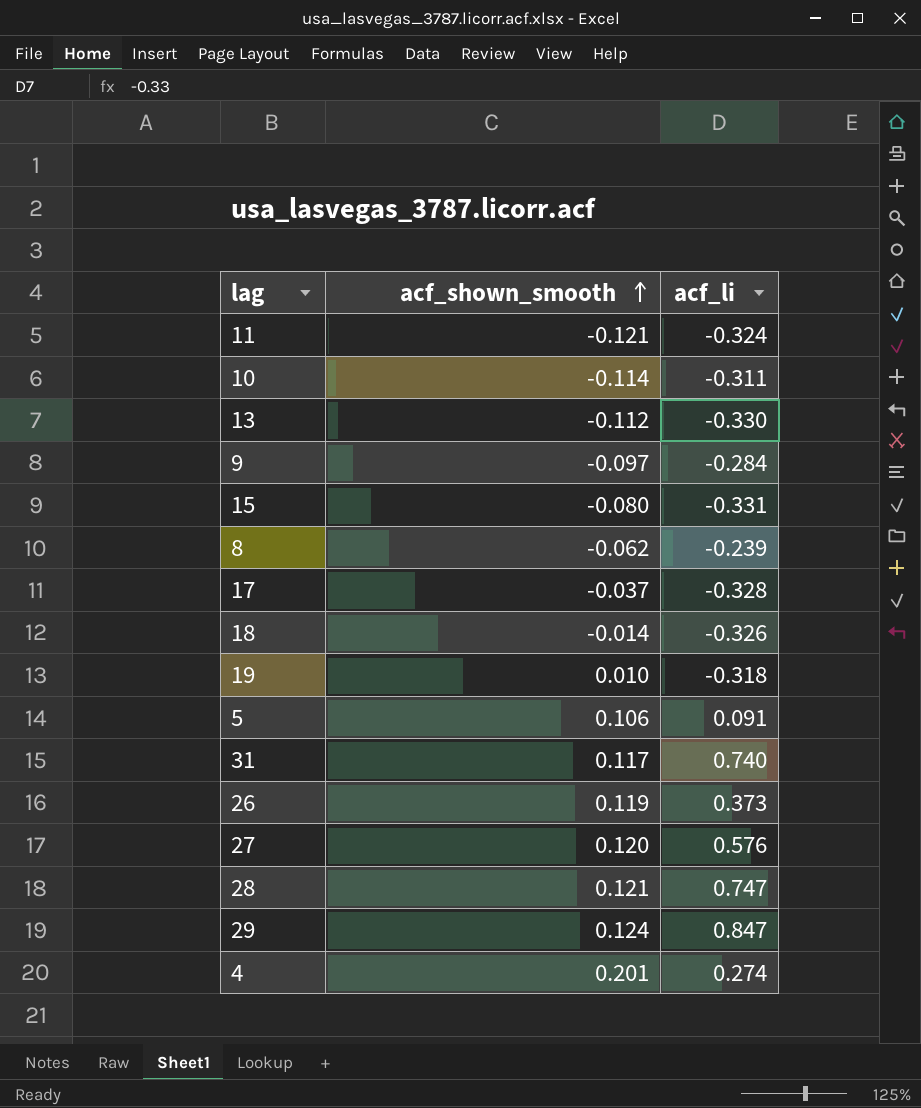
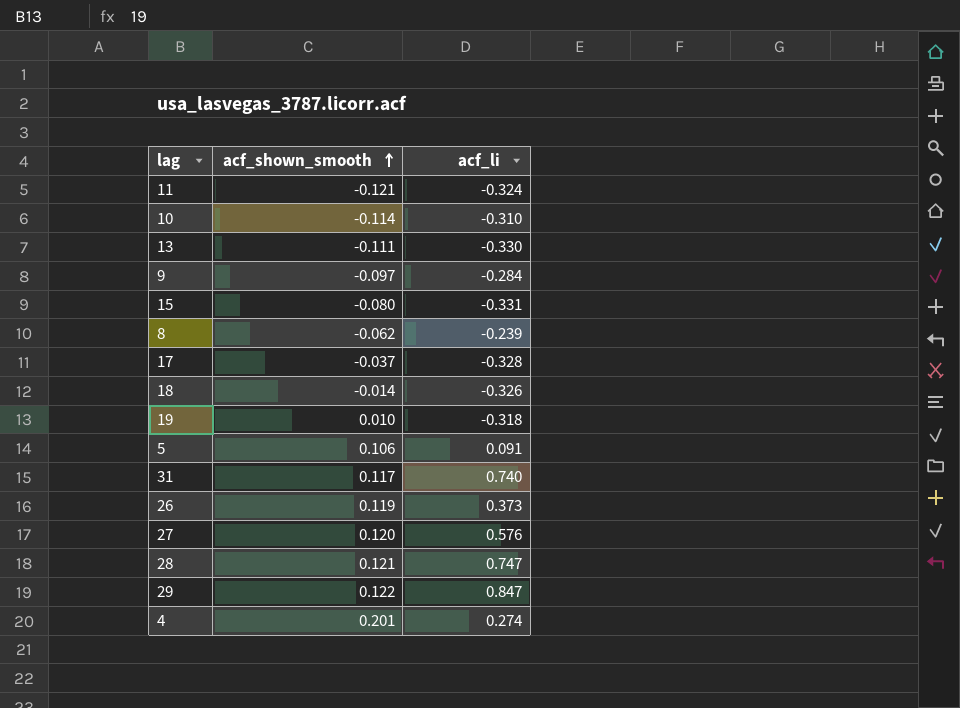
10 | acf_li: -0.311 -> -0.310
13 | acf_shown_smooth: -0.112 -> -0.111
29 | acf_shown_smooth: 0.124 -> 0.122

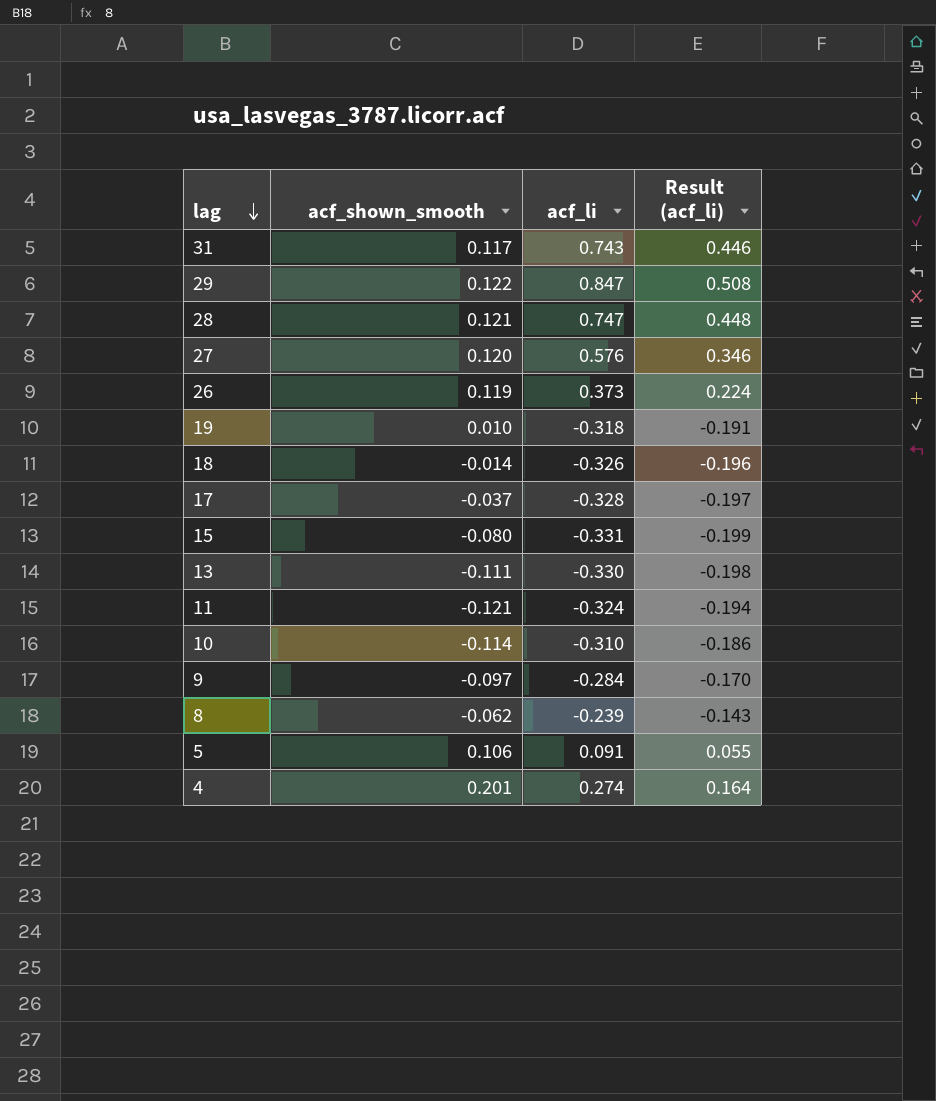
row order: acf_shown_smooth ascending -> lag descending
column Result (acf_li) | formula: none -> [acf_li] * 0.6
31 | acf_li: 0.740 -> 0.743

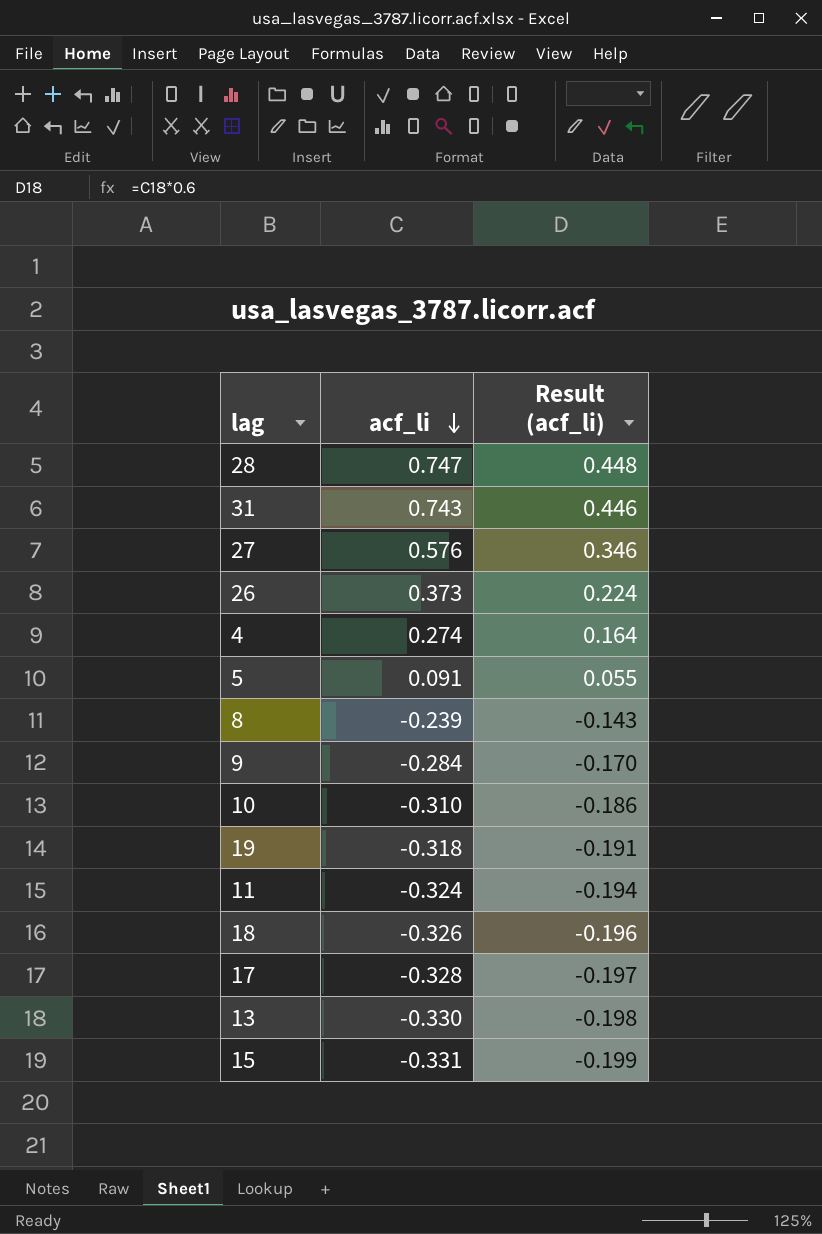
row order: lag descending -> acf_li descending
column acf_shown_smooth | position: 2 -> none
row 29: 0.122 | 0.847 | 0.508 -> none

